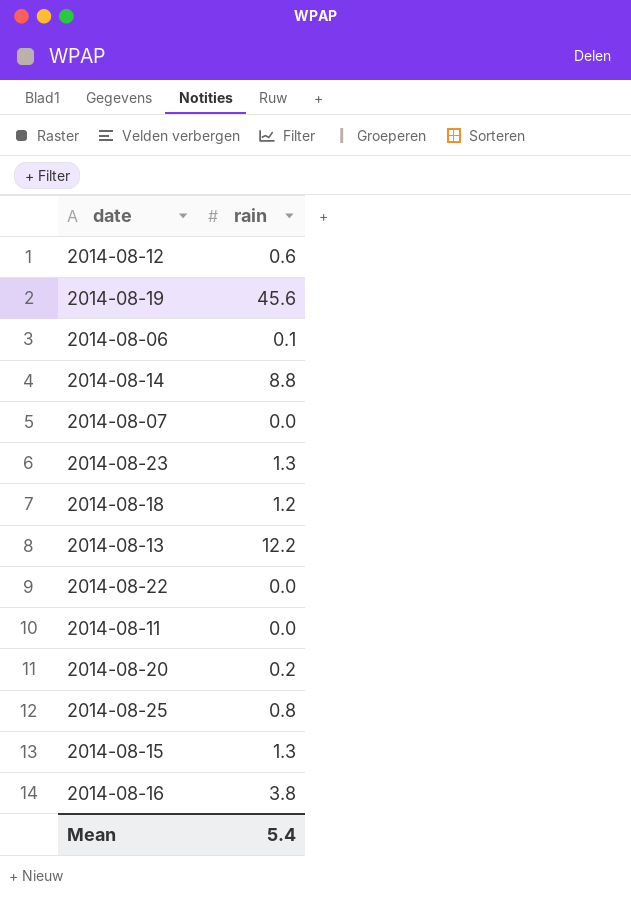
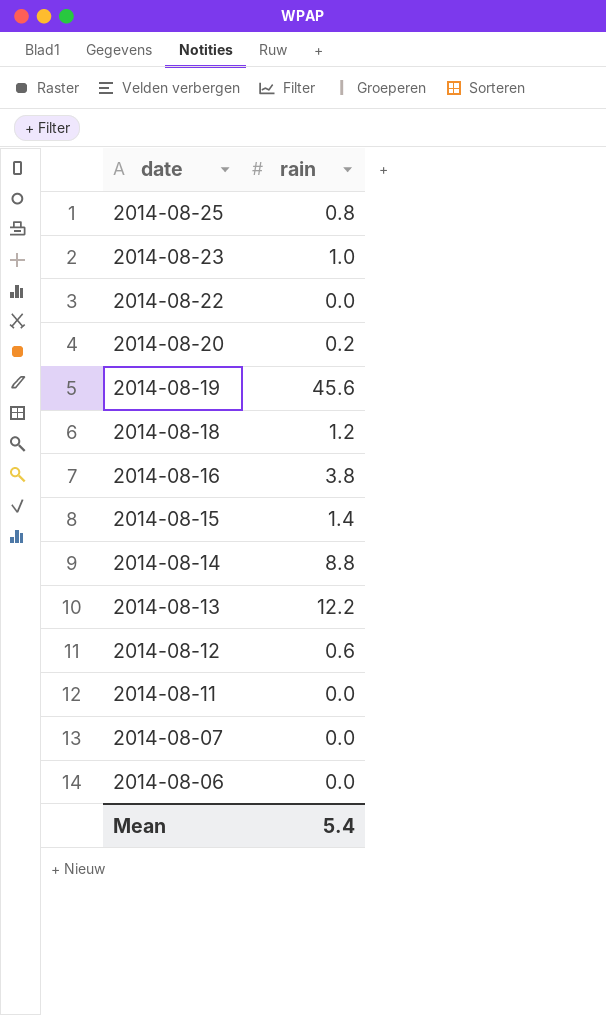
row order: none -> date descending
2014-08-23 | rain: 1.3 -> 1.0
2014-08-15 | rain: 1.3 -> 1.4
2014-08-06 | rain: 0.1 -> 0.0

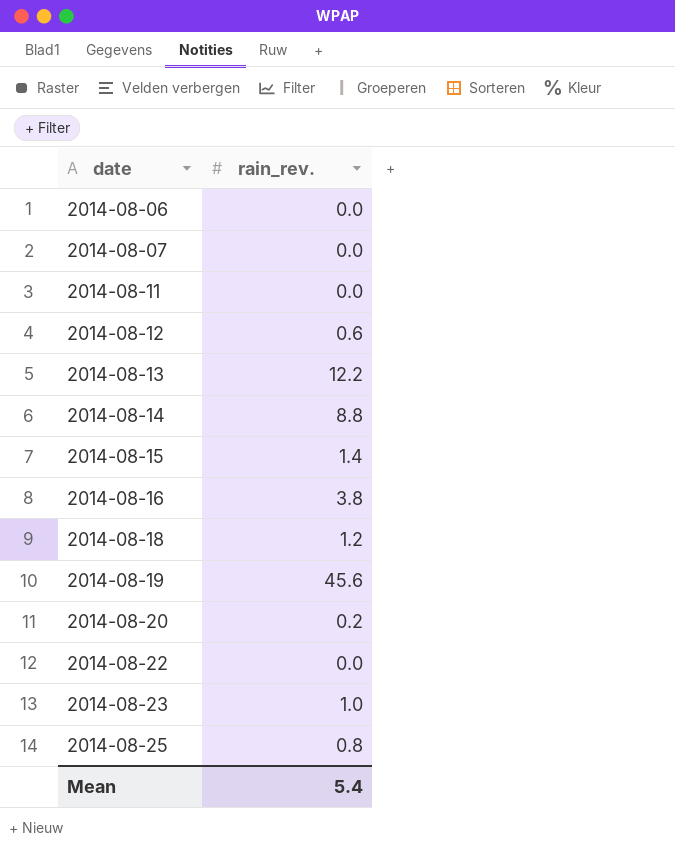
row order: date descending -> date ascending
column name: rain -> rain_rev.

